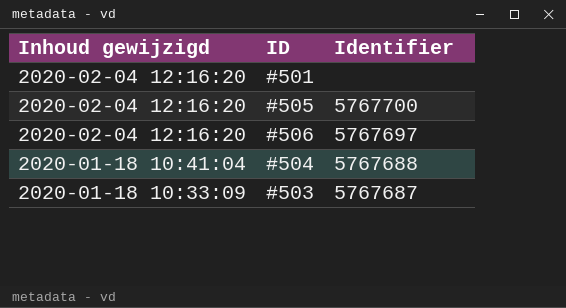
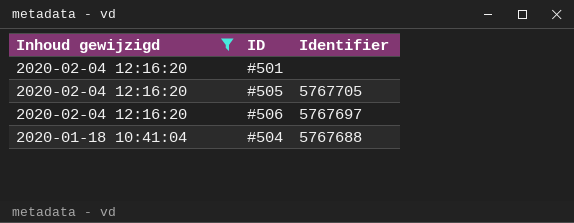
filter: none -> Inhoud gewijzigd != 2020-01-18 10:33:09
#505 | Identifier: 5767700 -> 5767705

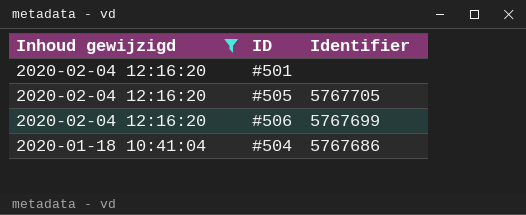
#506 | Identifier: 5767697 -> 5767699
#504 | Identifier: 5767688 -> 5767686

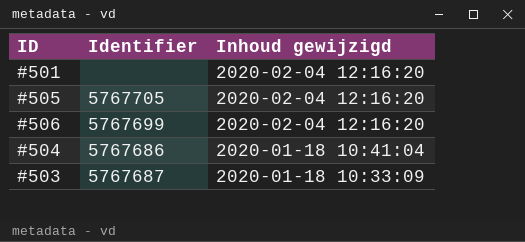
filter: Inhoud gewijzigd != 2020-01-18 10:33:09 -> none
column Inhoud gewijzigd | position: 1 -> 3

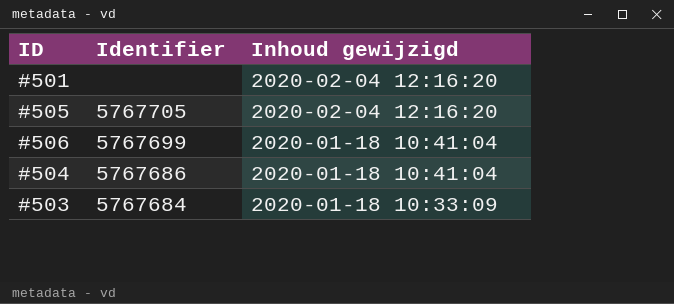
#506 | Inhoud gewijzigd: 2020-02-04 12:16:20 -> 2020-01-18 10:41:04
#503 | Identifier: 5767687 -> 5767684

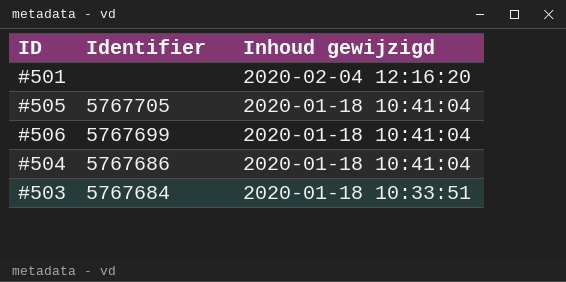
#505 | Inhoud gewijzigd: 2020-02-04 12:16:20 -> 2020-01-18 10:41:04
#503 | Inhoud gewijzigd: 2020-01-18 10:33:09 -> 2020-01-18 10:33:51

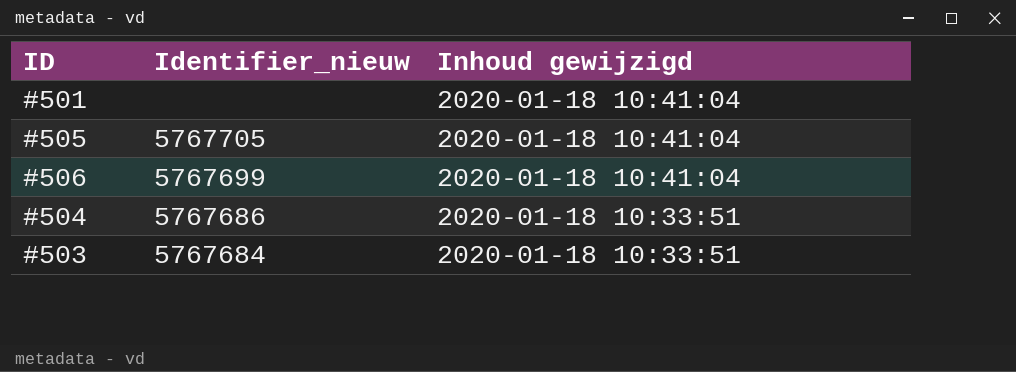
column name: Identifier -> Identifier_nieuw
#501 | Inhoud gewijzigd: 2020-02-04 12:16:20 -> 2020-01-18 10:41:04
#504 | Inhoud gewijzigd: 2020-01-18 10:41:04 -> 2020-01-18 10:33:51

